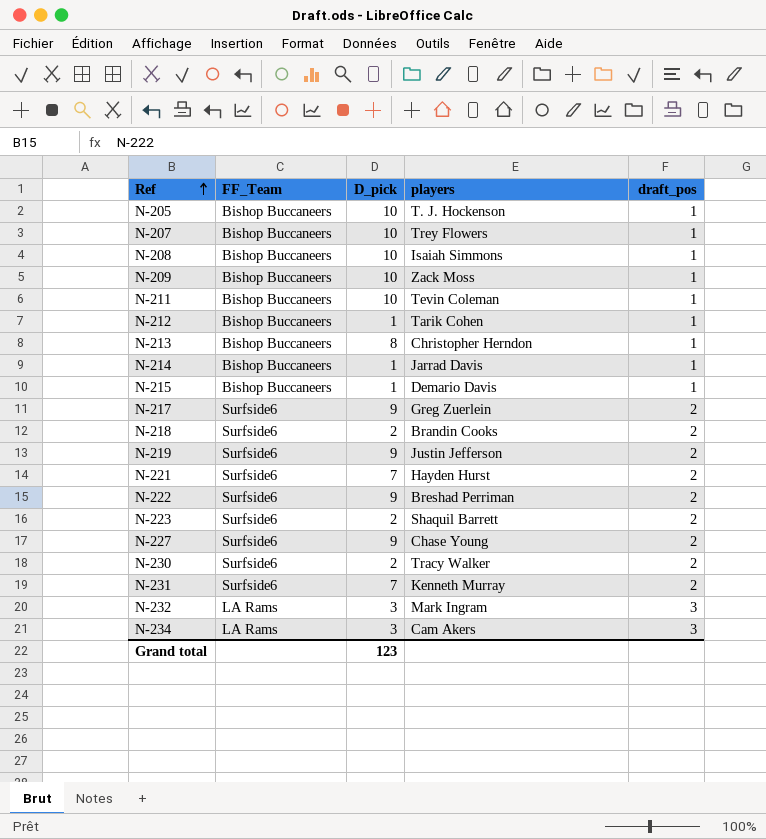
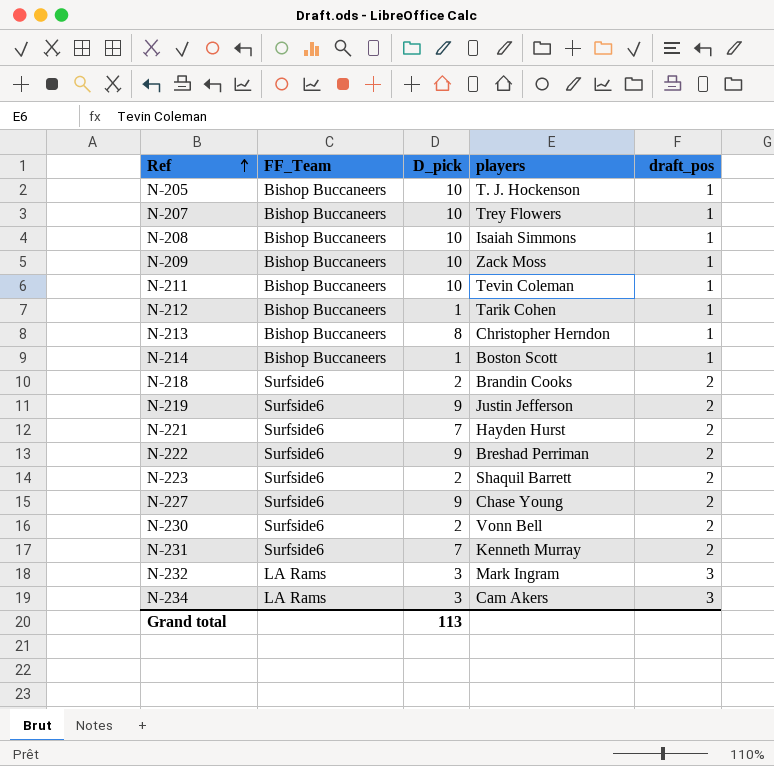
row N-215: Bishop Buccaneers | 1 | Demario Davis | 1 -> none
row N-217: Surfside6 | 9 | Greg Zuerlein | 2 -> none
N-214 | players: Jarrad Davis -> Boston Scott
N-230 | players: Tracy Walker -> Vonn Bell
Grand total | D_pick: 123 -> 113

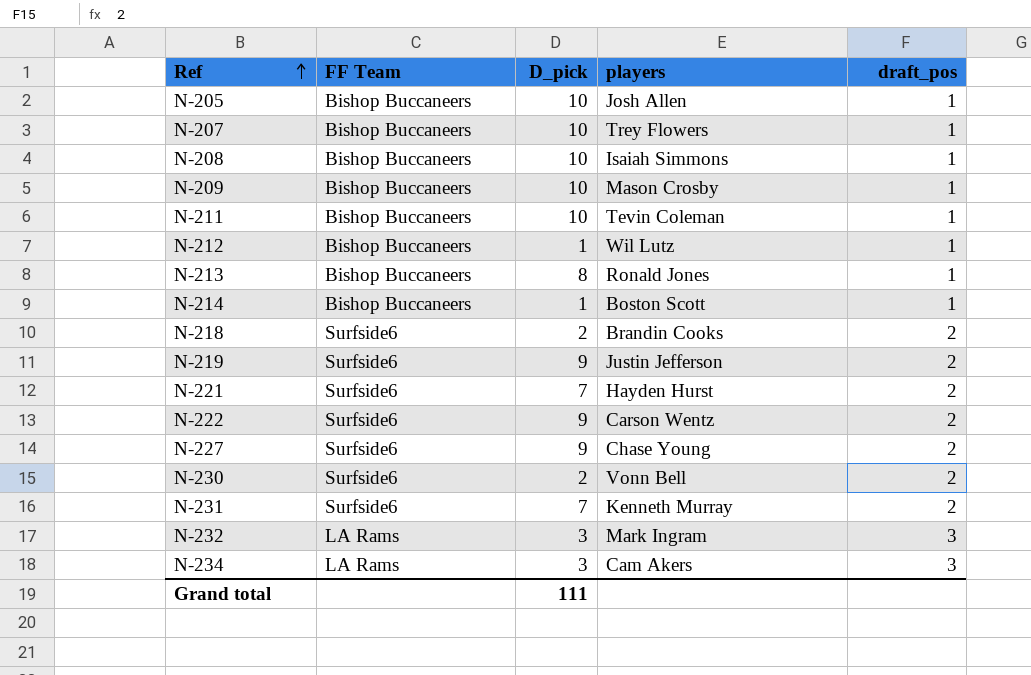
column name: FF_Team -> FF Team
row N-223: Surfside6 | 2 | Shaquil Barrett | 2 -> none
N-205 | players: T. J. Hockenson -> Josh Allen
N-209 | players: Zack Moss -> Mason Crosby
N-212 | players: Tarik Cohen -> Wil Lutz
N-213 | players: Christopher Herndon -> Ronald Jones
N-222 | players: Breshad Perriman -> Carson Wentz
Grand total | D_pick: 113 -> 111

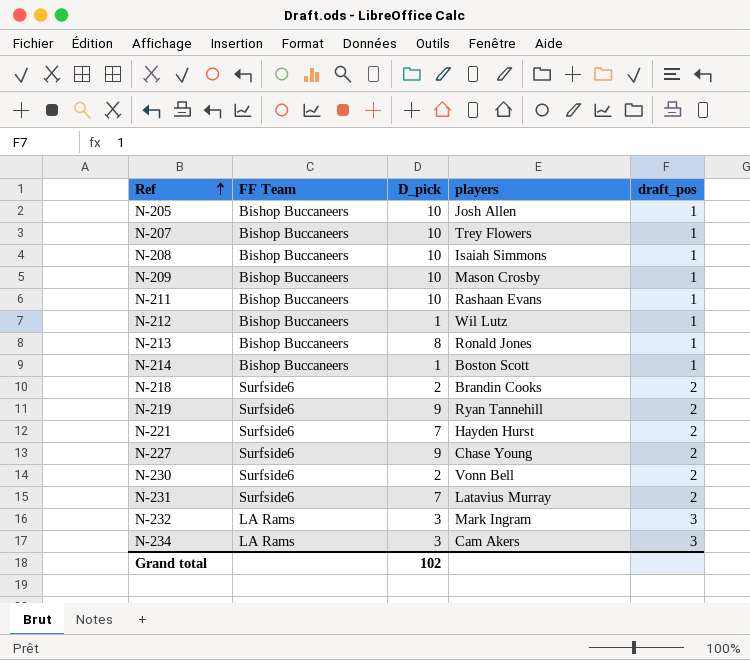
row N-222: Surfside6 | 9 | Carson Wentz | 2 -> none
N-211 | players: Tevin Coleman -> Rashaan Evans
N-219 | players: Justin Jefferson -> Ryan Tannehill
N-231 | players: Kenneth Murray -> Latavius Murray
Grand total | D_pick: 111 -> 102

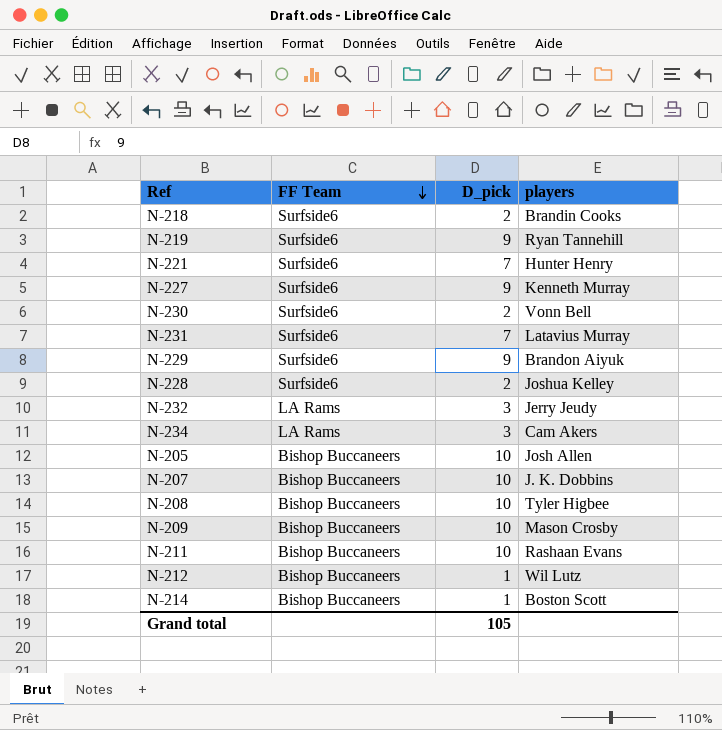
row order: Ref ascending -> FF Team descending
column draft_pos | position: 5 -> none
row N-213: Bishop Buccaneers | 8 | Ronald Jones | 1 -> none
N-221 | players: Hayden Hurst -> Hunter Henry
N-227 | players: Chase Young -> Kenneth Murray
row N-229: none -> Surfside6 | 9 | Brandon Aiyuk
row N-228: none -> Surfside6 | 2 | Joshua Kelley
N-232 | players: Mark Ingram -> Jerry Jeudy
N-207 | players: Trey Flowers -> J. K. Dobbins
N-208 | players: Isaiah Simmons -> Tyler Higbee
Grand total | D_pick: 102 -> 105

